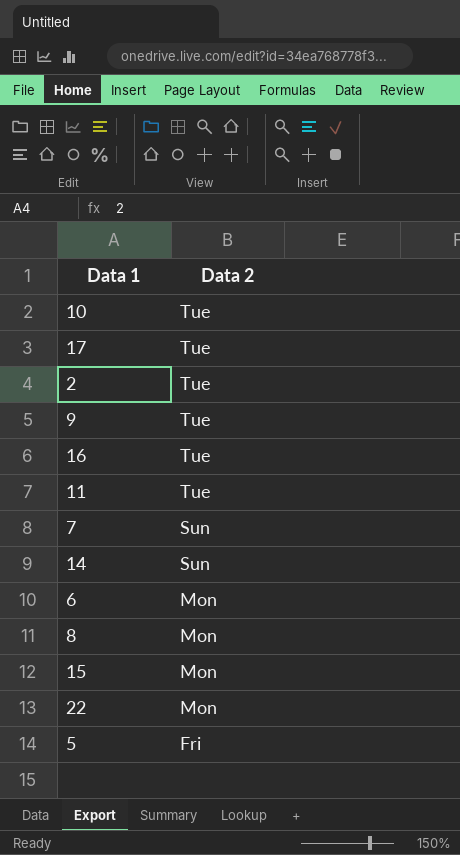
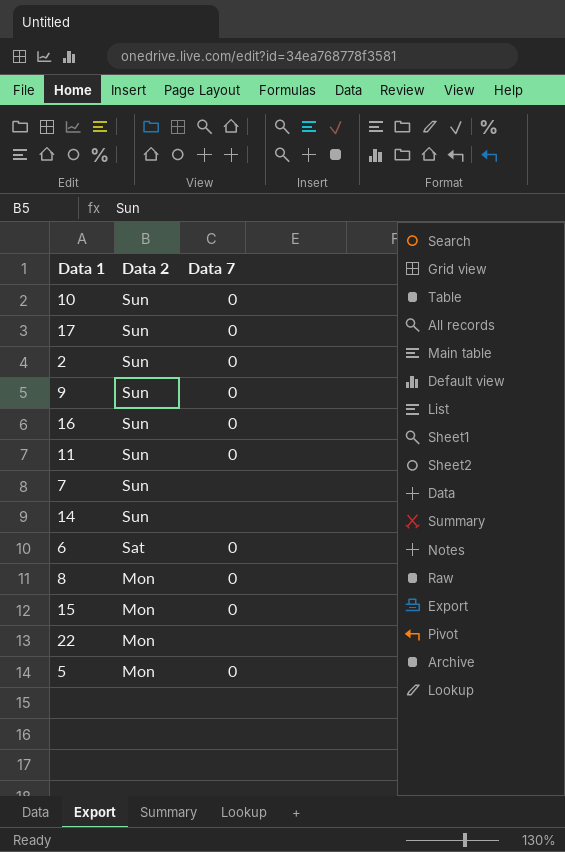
column Data 7 | position: none -> 3
10 | Data 2: Tue -> Sun
17 | Data 2: Tue -> Sun
2 | Data 2: Tue -> Sun
9 | Data 2: Tue -> Sun
16 | Data 2: Tue -> Sun
11 | Data 2: Tue -> Sun
6 | Data 2: Mon -> Sat
5 | Data 2: Fri -> Mon

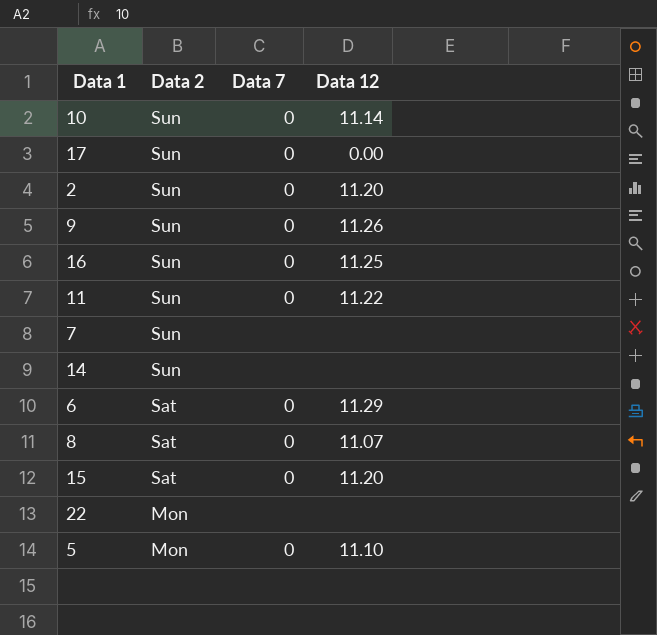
column Data 12 | position: none -> 4
8 | Data 2: Mon -> Sat
15 | Data 2: Mon -> Sat

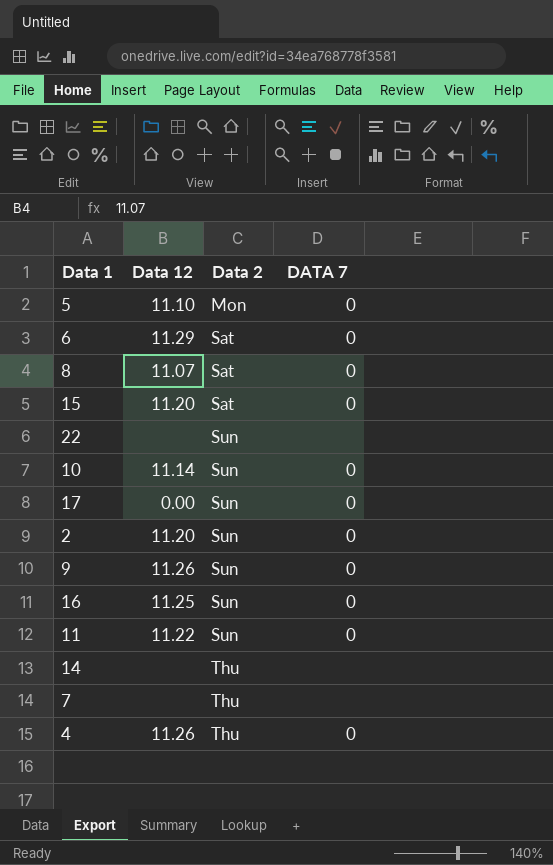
row order: Data 2 descending -> Data 2 ascending
column Data 12 | position: 4 -> 2
column name: Data 7 -> DATA 7
22 | Data 2: Mon -> Sun
14 | Data 2: Sun -> Thu
7 | Data 2: Sun -> Thu
row 4: none -> 11.26 | Thu | 0

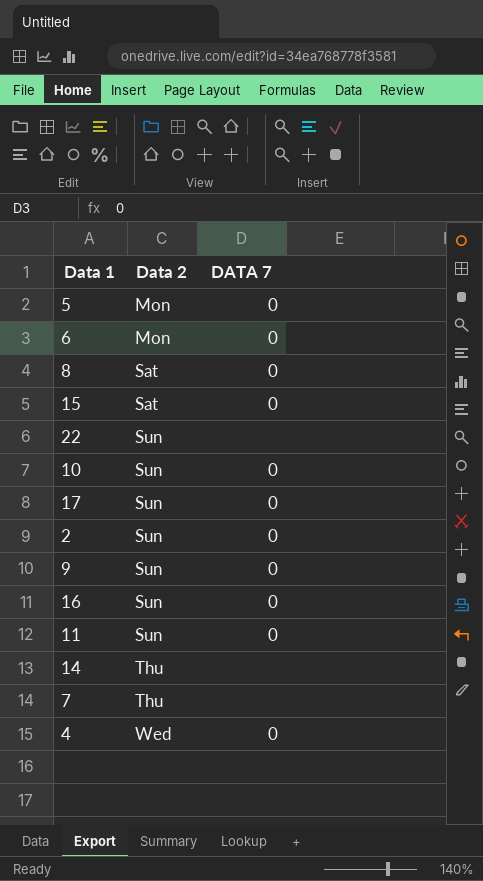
column Data 12 | position: 2 -> none
6 | Data 2: Sat -> Mon
4 | Data 2: Thu -> Wed

